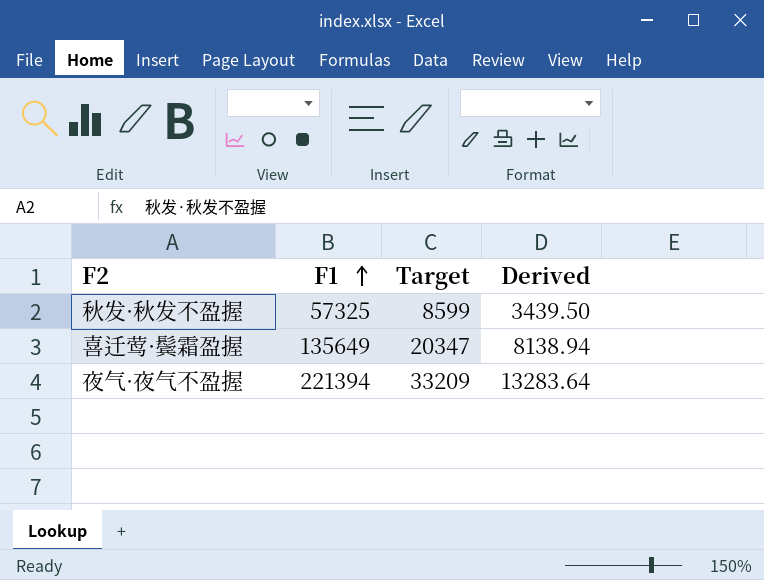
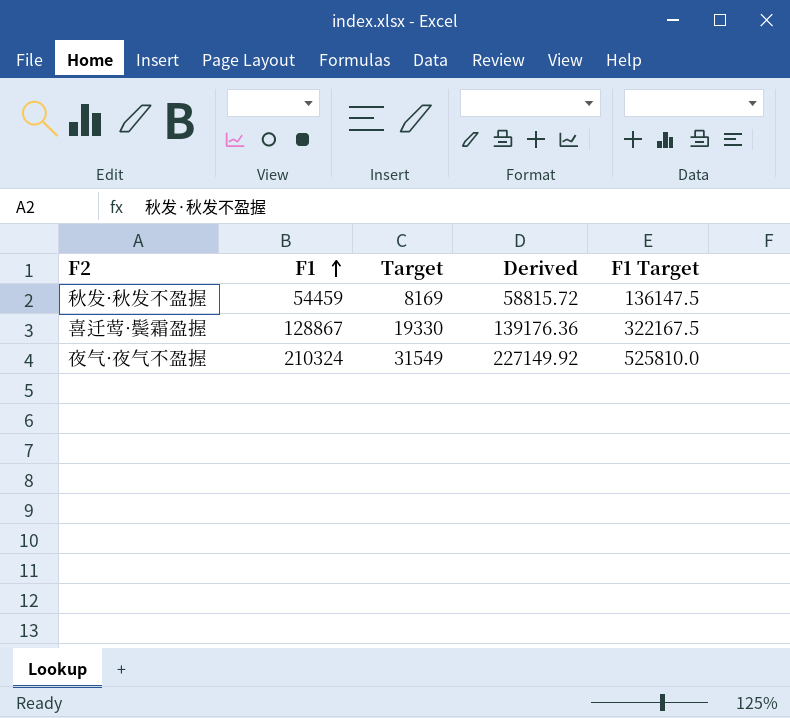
column Derived | formula: [F1] * 0.06 -> [F1] * 1.08
column F1 Target | formula: none -> [F1] * 2.5
秋发·秋发不盈握 | F1: 57325 -> 54459
秋发·秋发不盈握 | Target: 8599 -> 8169
喜迁莺·鬓霜盈握 | F1: 135649 -> 128867
喜迁莺·鬓霜盈握 | Target: 20347 -> 19330
夜气·夜气不盈握 | F1: 221394 -> 210324
夜气·夜气不盈握 | Target: 33209 -> 31549

